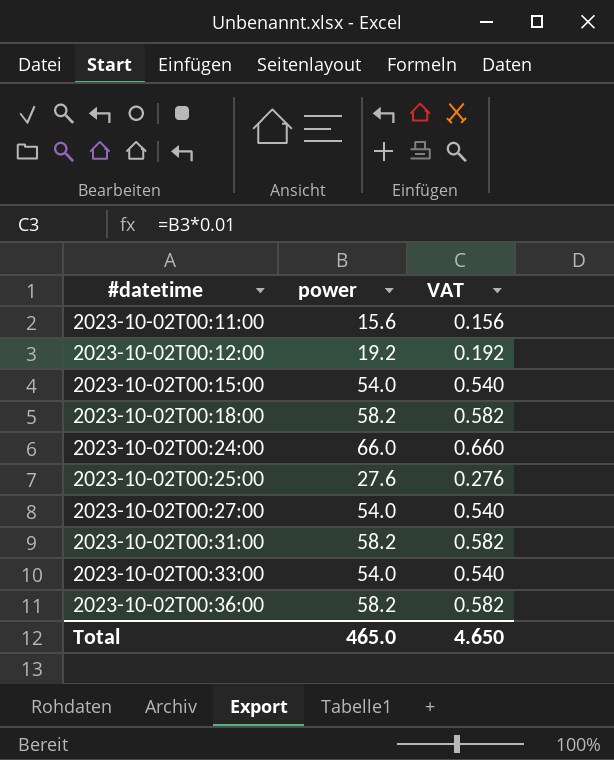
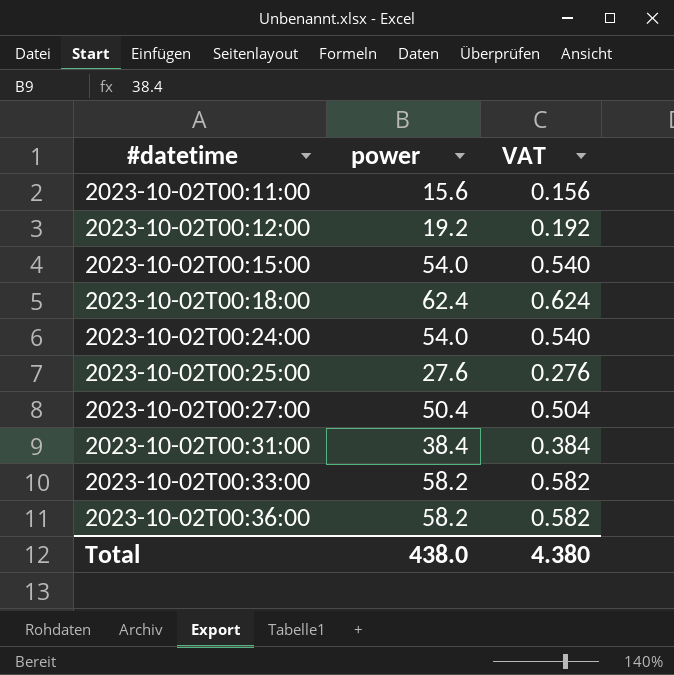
2023-10-02T00:18:00 | power: 58.2 -> 62.4
2023-10-02T00:18:00 | VAT: 0.582 -> 0.624
2023-10-02T00:24:00 | power: 66.0 -> 54.0
2023-10-02T00:24:00 | VAT: 0.660 -> 0.540
2023-10-02T00:27:00 | power: 54.0 -> 50.4
2023-10-02T00:27:00 | VAT: 0.540 -> 0.504
2023-10-02T00:31:00 | power: 58.2 -> 38.4
2023-10-02T00:31:00 | VAT: 0.582 -> 0.384
2023-10-02T00:33:00 | power: 54.0 -> 58.2
2023-10-02T00:33:00 | VAT: 0.540 -> 0.582
Total | power: 465.0 -> 438.0
Total | VAT: 4.650 -> 4.380

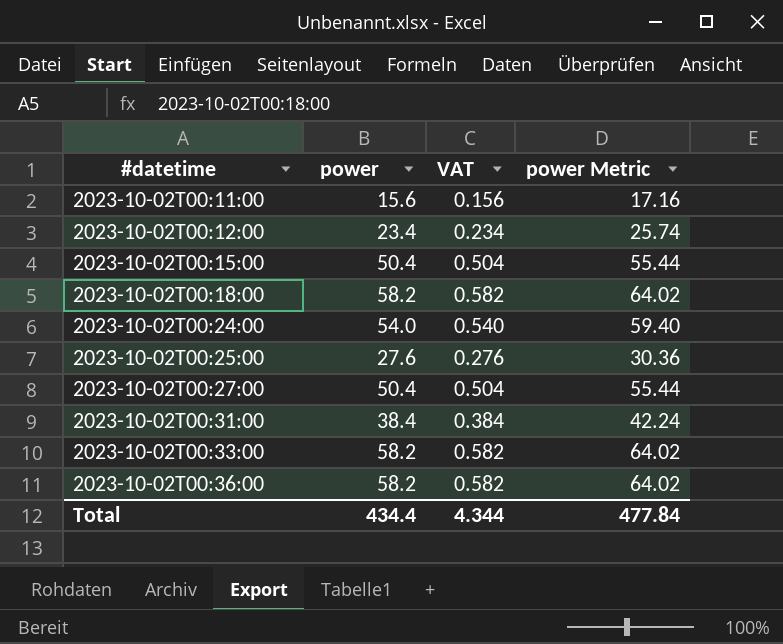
column power Metric | formula: none -> [power] * 1.1
2023-10-02T00:12:00 | power: 19.2 -> 23.4
2023-10-02T00:12:00 | VAT: 0.192 -> 0.234
2023-10-02T00:15:00 | power: 54.0 -> 50.4
2023-10-02T00:15:00 | VAT: 0.540 -> 0.504
2023-10-02T00:18:00 | power: 62.4 -> 58.2
2023-10-02T00:18:00 | VAT: 0.624 -> 0.582
Total | power: 438.0 -> 434.4
Total | VAT: 4.380 -> 4.344

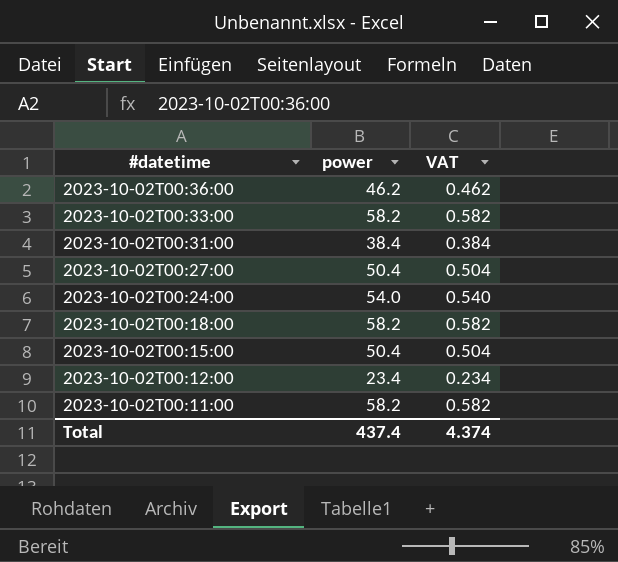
row order: #datetime ascending -> #datetime descending
column power Metric | formula: [power] * 1.1 -> none
row 2023-10-02T00:25:00: 27.6 | 0.276 | 30.36 -> none
2023-10-02T00:36:00 | power: 58.2 -> 46.2
2023-10-02T00:36:00 | VAT: 0.582 -> 0.462
2023-10-02T00:11:00 | power: 15.6 -> 58.2
2023-10-02T00:11:00 | VAT: 0.156 -> 0.582
Total | power: 434.4 -> 437.4
Total | VAT: 4.344 -> 4.374

